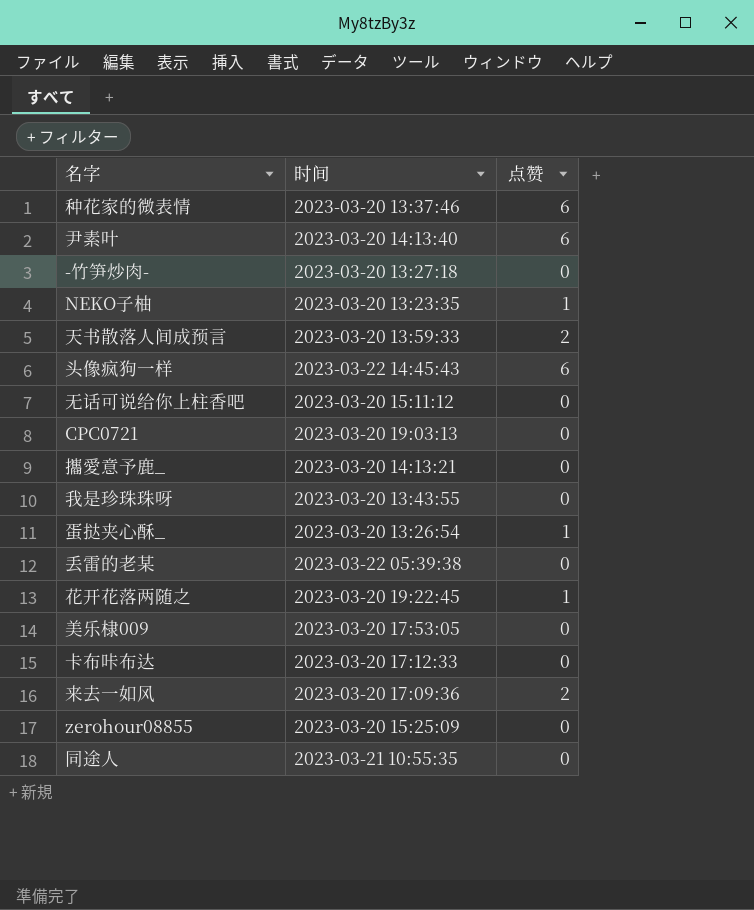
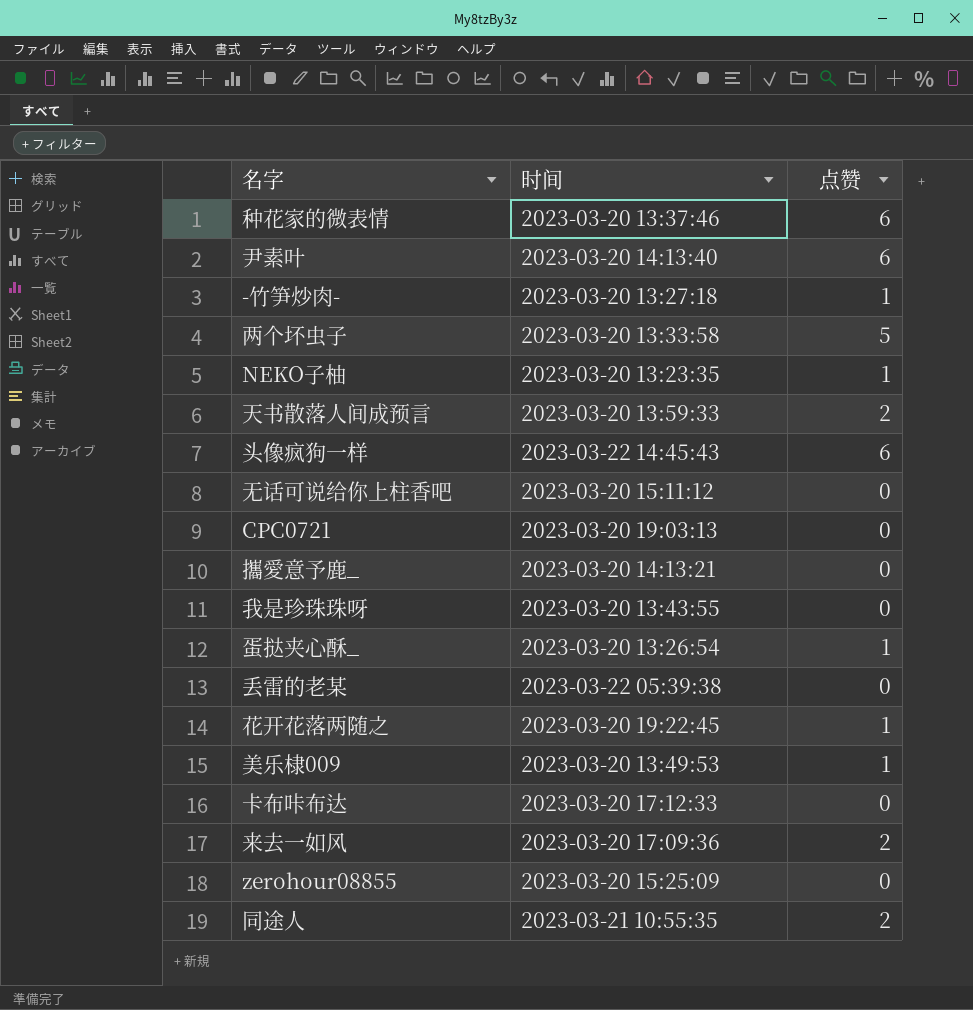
-竹笋炒肉- | 点赞: 0 -> 1
row 两个坏虫子: none -> 2023-03-20 13:33:58 | 5
美乐棣009 | 时间: 2023-03-20 17:53:05 -> 2023-03-20 13:49:53
美乐棣009 | 点赞: 0 -> 1
同途人 | 点赞: 0 -> 2

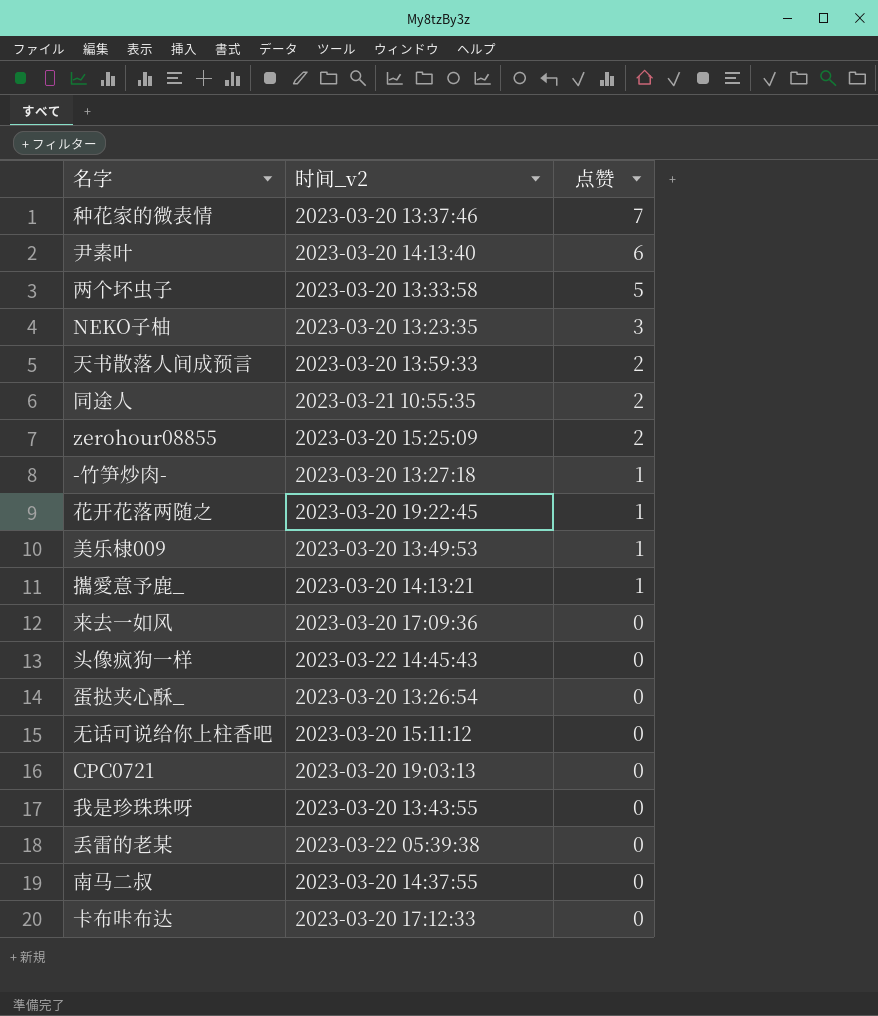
row order: none -> 点赞 descending
column name: 时间 -> 时间_v2
种花家的微表情 | 点赞: 6 -> 7
NEKO子柚 | 点赞: 1 -> 3
zerohour08855 | 点赞: 0 -> 2
攜愛意予鹿_ | 点赞: 0 -> 1
来去一如风 | 点赞: 2 -> 0
头像疯狗一样 | 点赞: 6 -> 0
蛋挞夹心酥_ | 点赞: 1 -> 0
row 南马二叔: none -> 2023-03-20 14:37:55 | 0

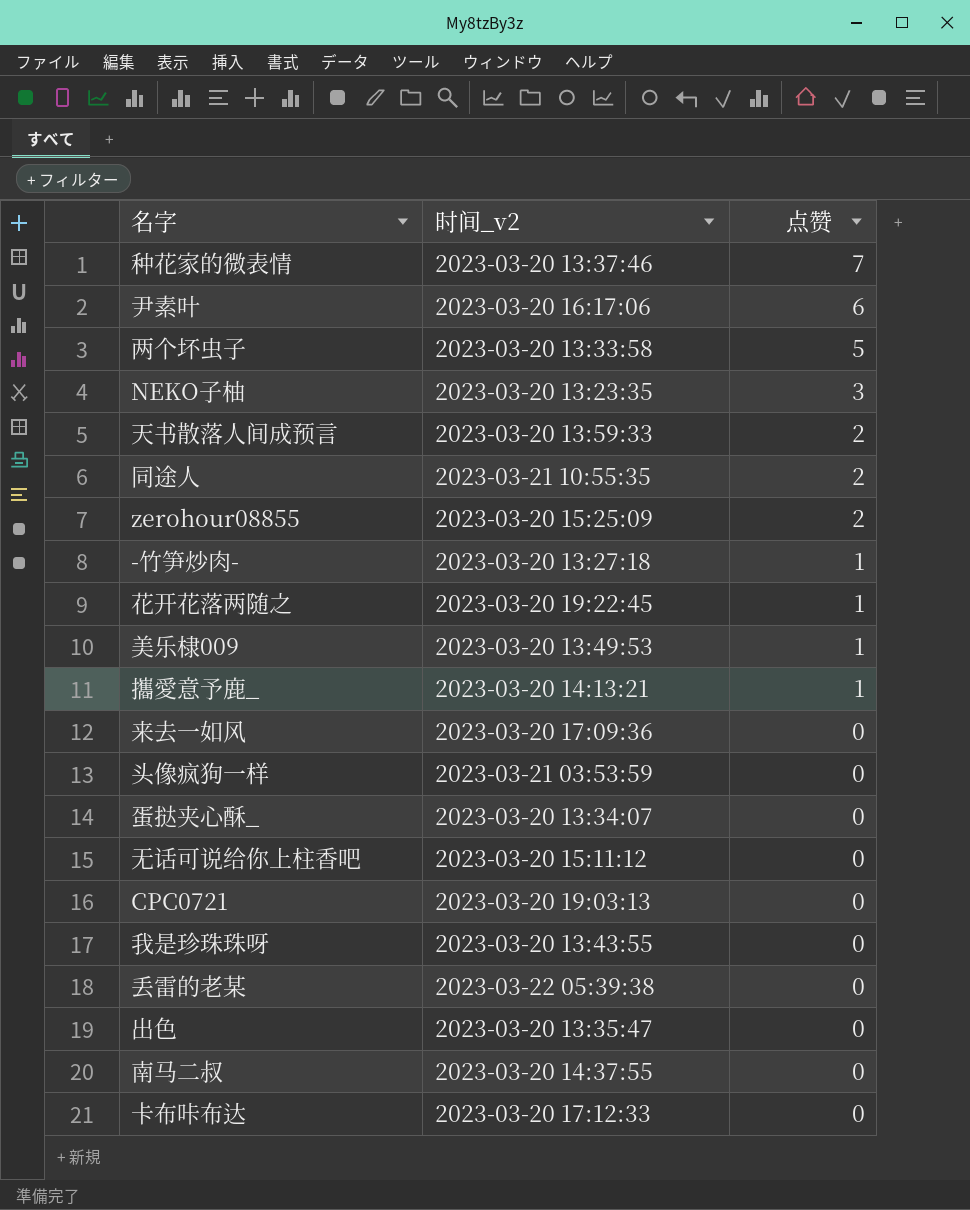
尹素叶 | 时间_v2: 2023-03-20 14:13:40 -> 2023-03-20 16:17:06
头像疯狗一样 | 时间_v2: 2023-03-22 14:45:43 -> 2023-03-21 03:53:59
蛋挞夹心酥_ | 时间_v2: 2023-03-20 13:26:54 -> 2023-03-20 13:34:07
row 出色: none -> 2023-03-20 13:35:47 | 0

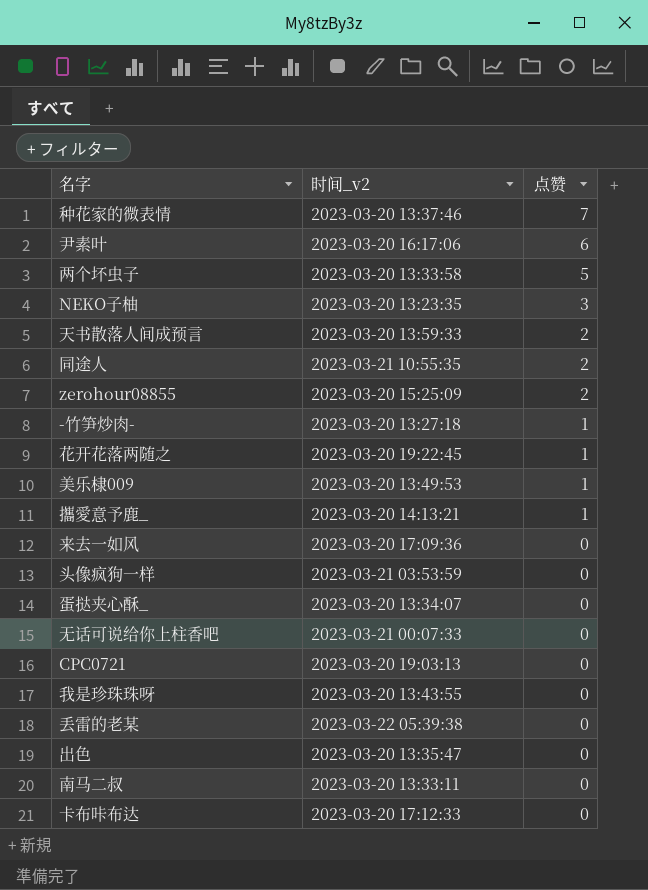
无话可说给你上柱香吧 | 时间_v2: 2023-03-20 15:11:12 -> 2023-03-21 00:07:33
南马二叔 | 时间_v2: 2023-03-20 14:37:55 -> 2023-03-20 13:33:11

